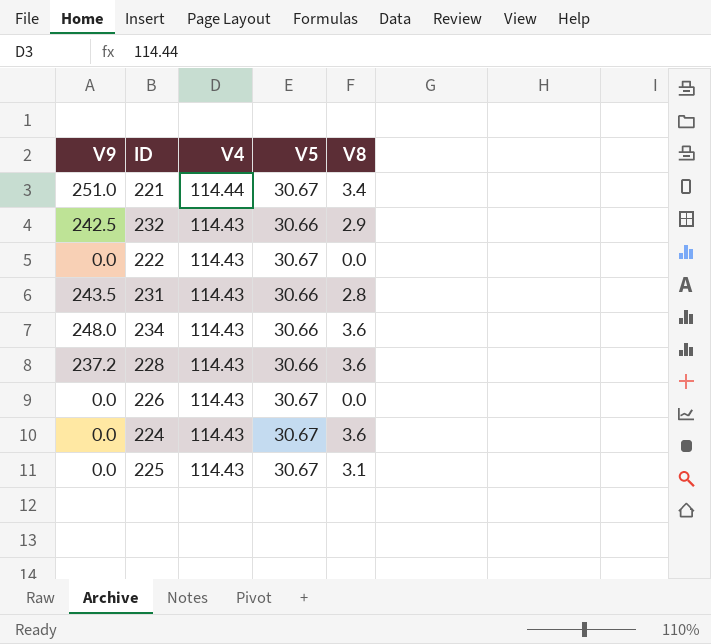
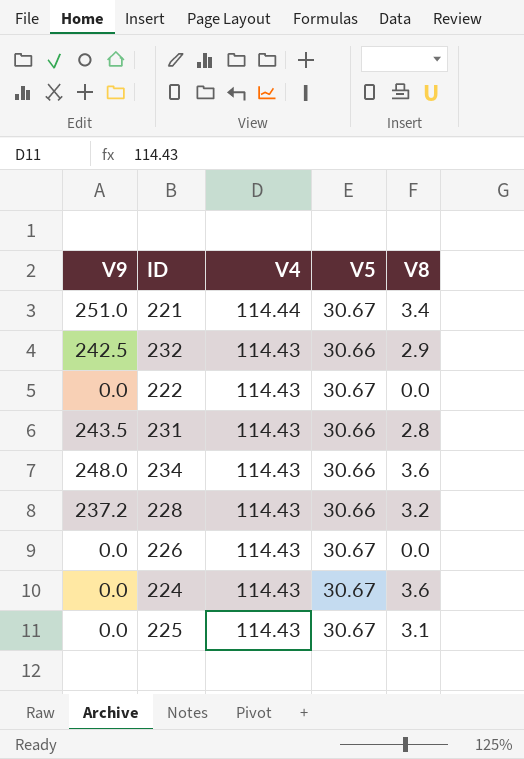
228 | V8: 3.6 -> 3.2

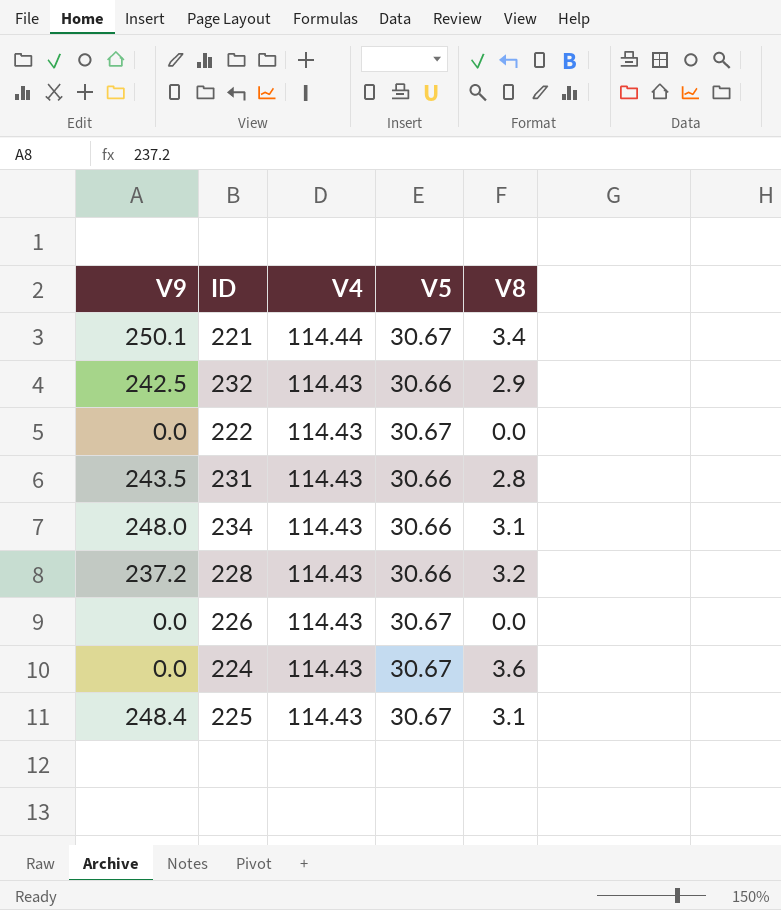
221 | V9: 251.0 -> 250.1
234 | V8: 3.6 -> 3.1
225 | V9: 0.0 -> 248.4

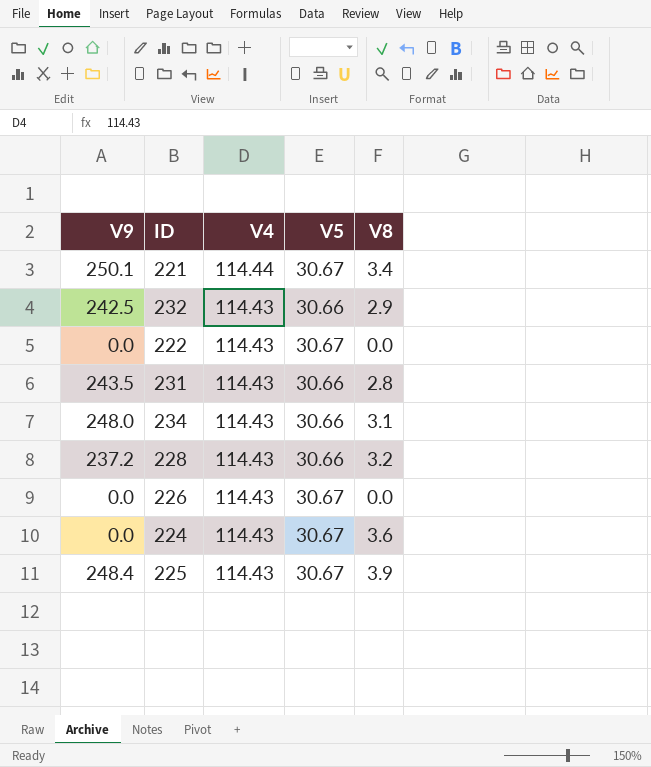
225 | V8: 3.1 -> 3.9

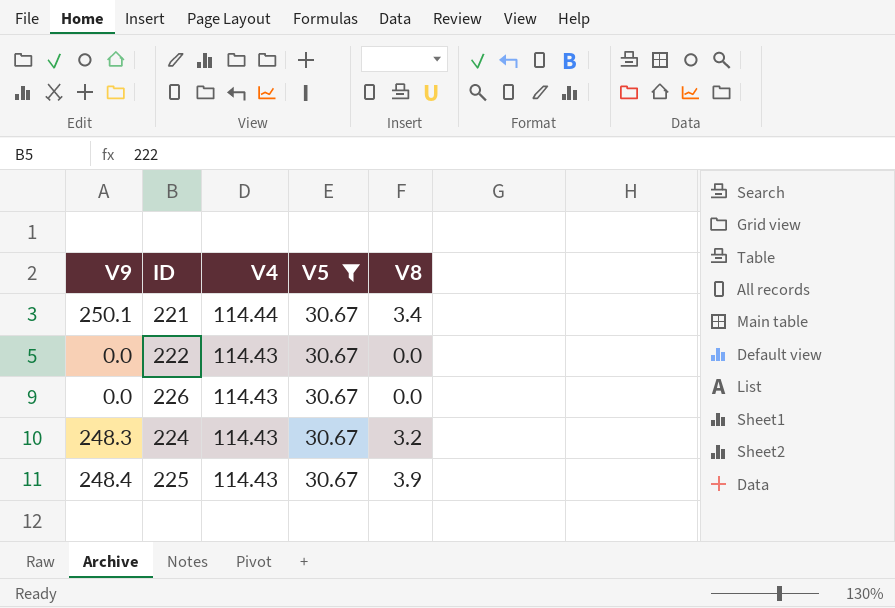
filter: none -> V5 = 30.67
224 | V9: 0.0 -> 248.3
224 | V8: 3.6 -> 3.2

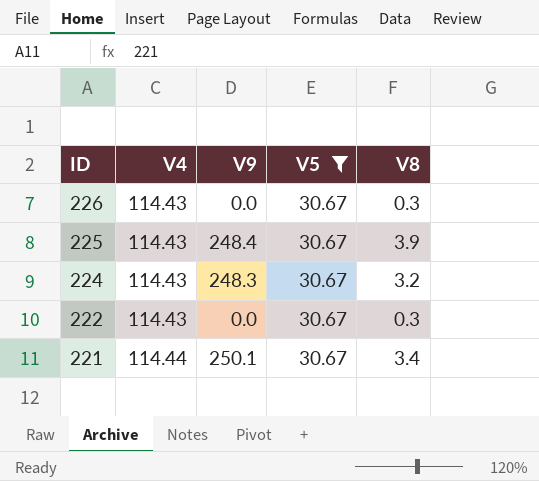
row order: V4 descending -> ID descending
column V9 | position: 1 -> 3
226 | V8: 0.0 -> 0.3
222 | V8: 0.0 -> 0.3

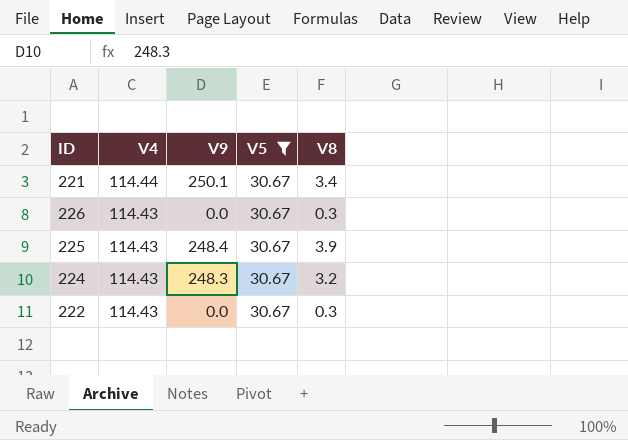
row order: ID descending -> V4 descending

